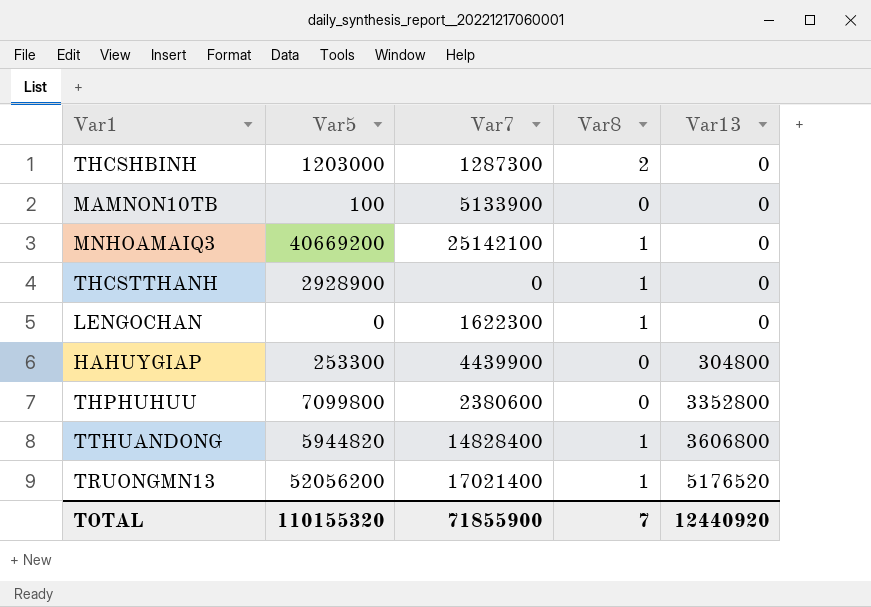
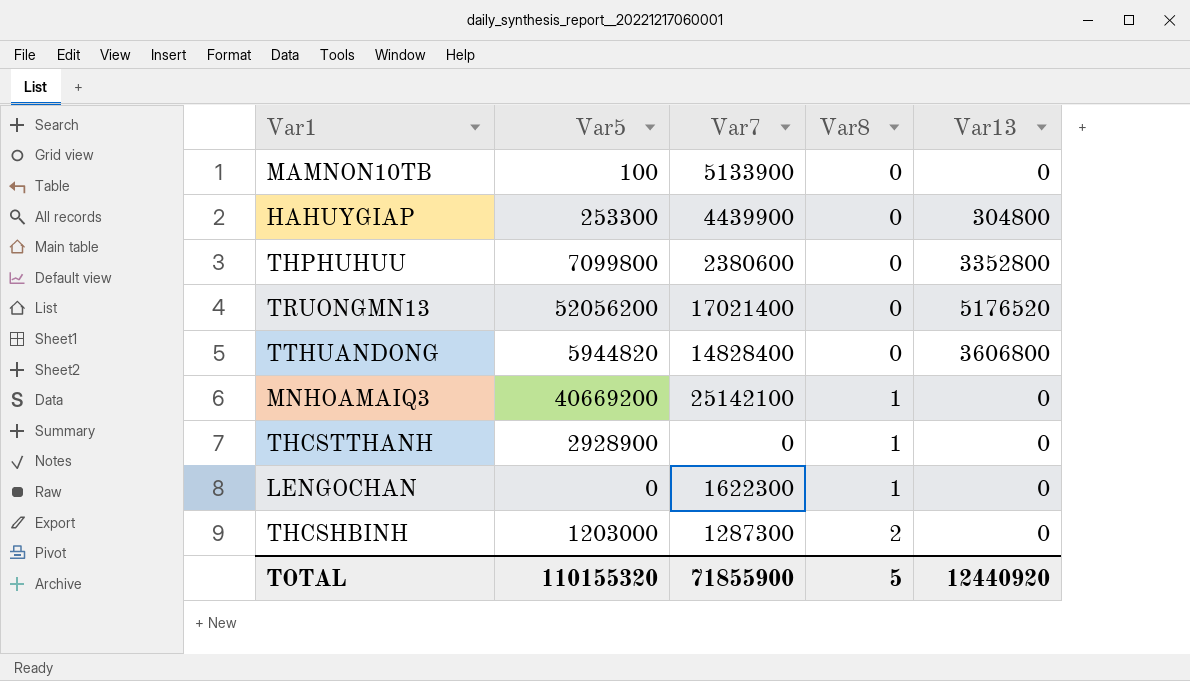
row order: Var13 ascending -> Var8 ascending
TRUONGMN13 | Var8: 1 -> 0
TTHUANDONG | Var8: 1 -> 0
TOTAL | Var8: 7 -> 5

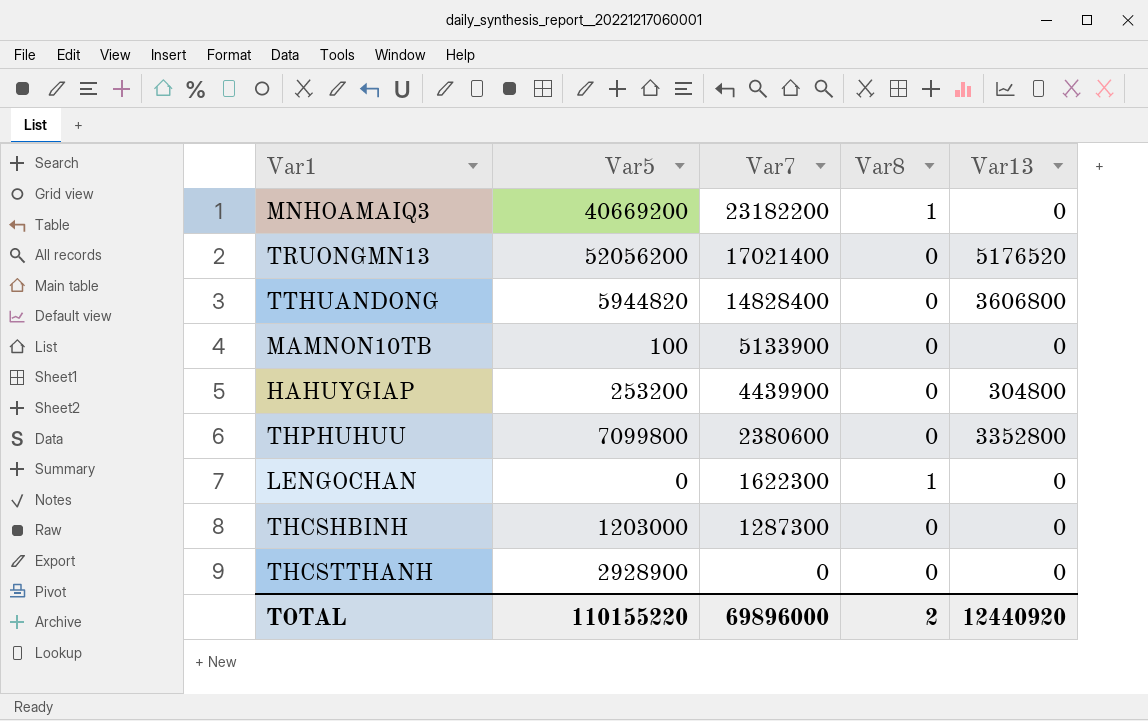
row order: Var8 ascending -> Var7 descending
MNHOAMAIQ3 | Var7: 25142100 -> 23182200
HAHUYGIAP | Var5: 253300 -> 253200
THCSHBINH | Var8: 2 -> 0
THCSTTHANH | Var8: 1 -> 0
TOTAL | Var5: 110155320 -> 110155220
TOTAL | Var7: 71855900 -> 69896000
TOTAL | Var8: 5 -> 2

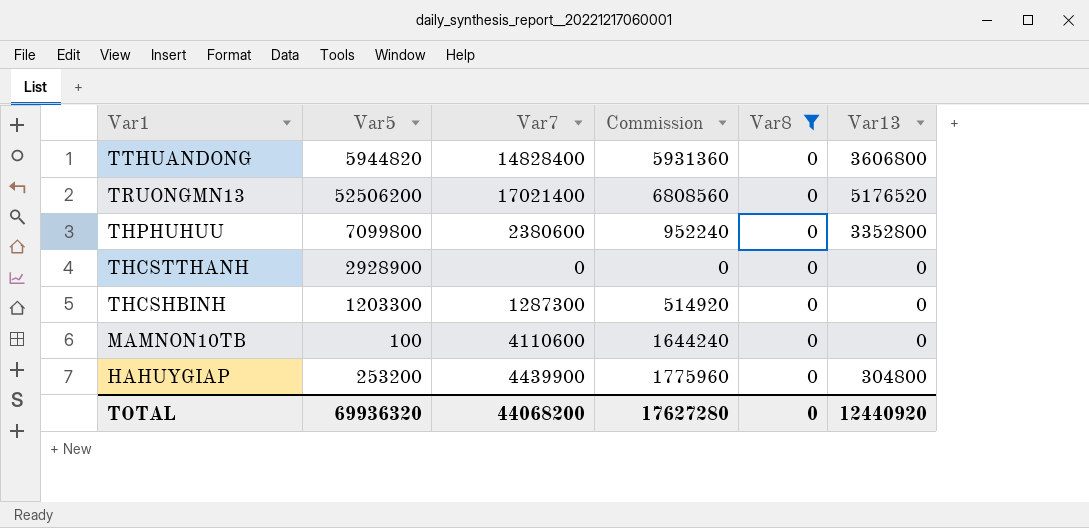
filter: none -> Var8 = 0
row order: Var7 descending -> Var1 descending
column Commission | formula: none -> [Var7] * 0.4
TRUONGMN13 | Var5: 52056200 -> 52506200
THCSHBINH | Var5: 1203000 -> 1203300
MAMNON10TB | Var7: 5133900 -> 4110600
TOTAL | Var5: 110155220 -> 69936320
TOTAL | Var7: 69896000 -> 44068200
TOTAL | Var8: 2 -> 0

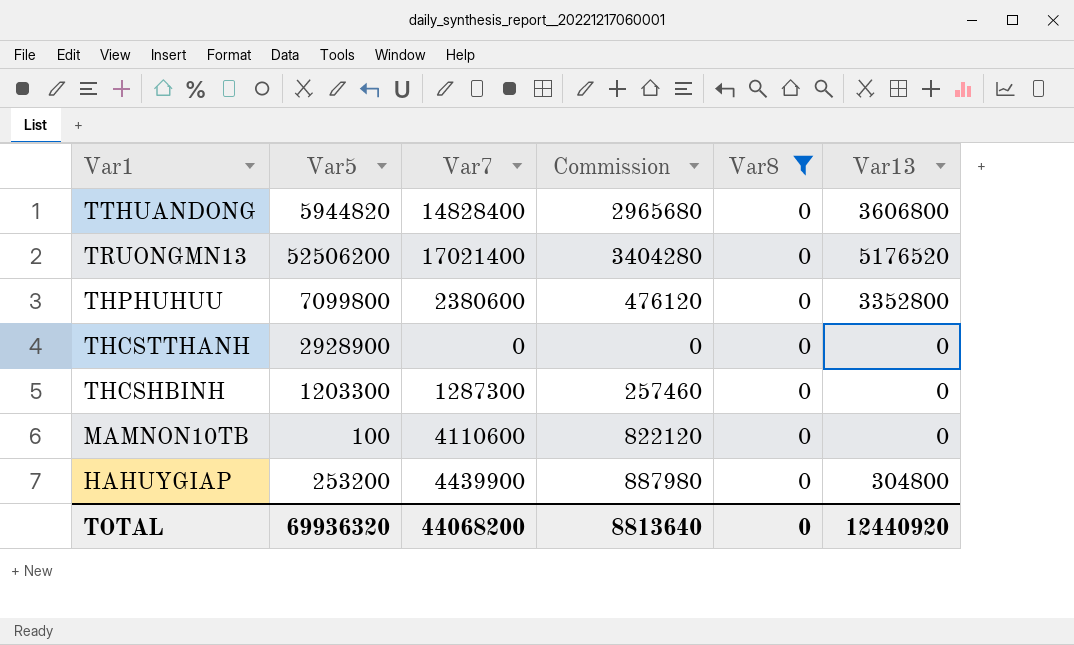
column Commission | formula: [Var7] * 0.4 -> [Var7] * 0.2
TOTAL | Commission: 17627280 -> 8813640

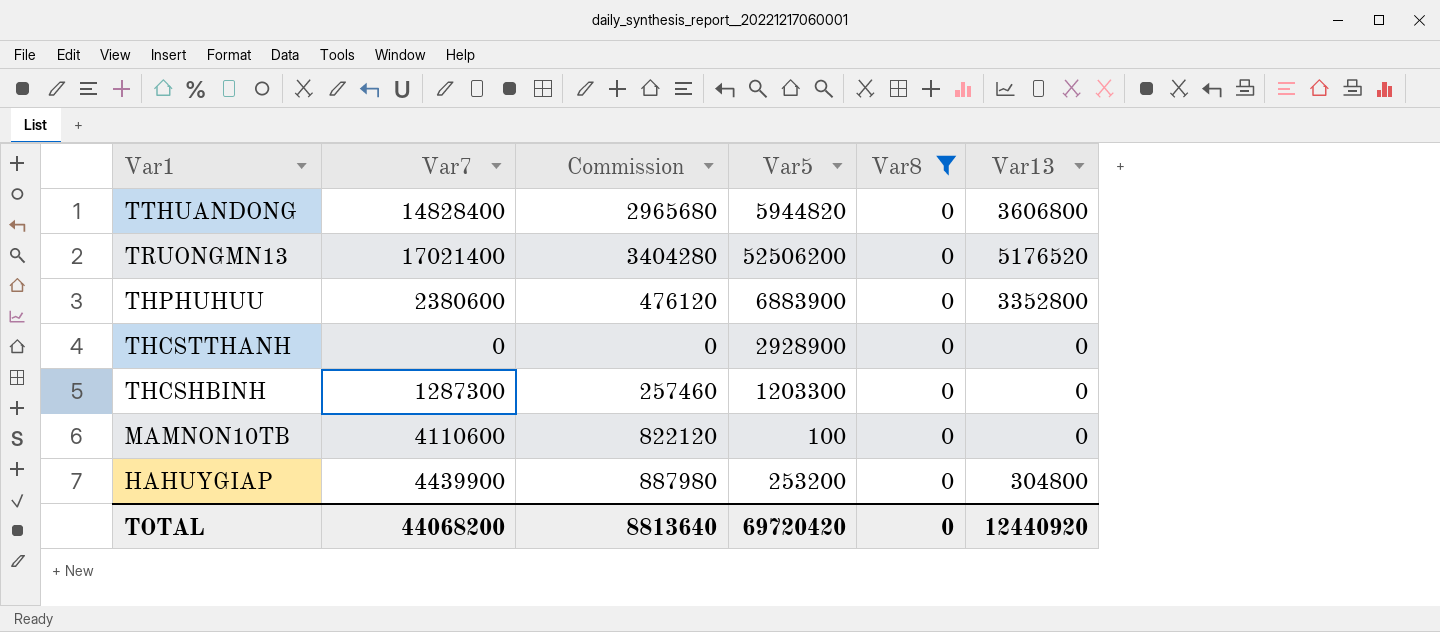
column Var5 | position: 2 -> 4
THPHUHUU | Var5: 7099800 -> 6883900
TOTAL | Var5: 69936320 -> 69720420

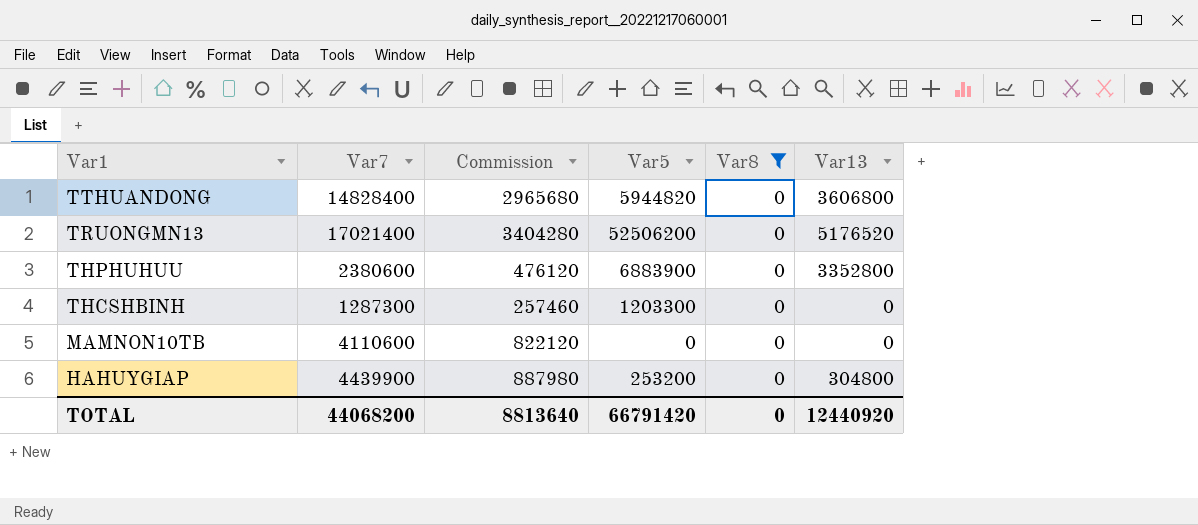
row THCSTTHANH: 0 | 0 | 2928900 | 0 | 0 -> none
MAMNON10TB | Var5: 100 -> 0
TOTAL | Var5: 69720420 -> 66791420

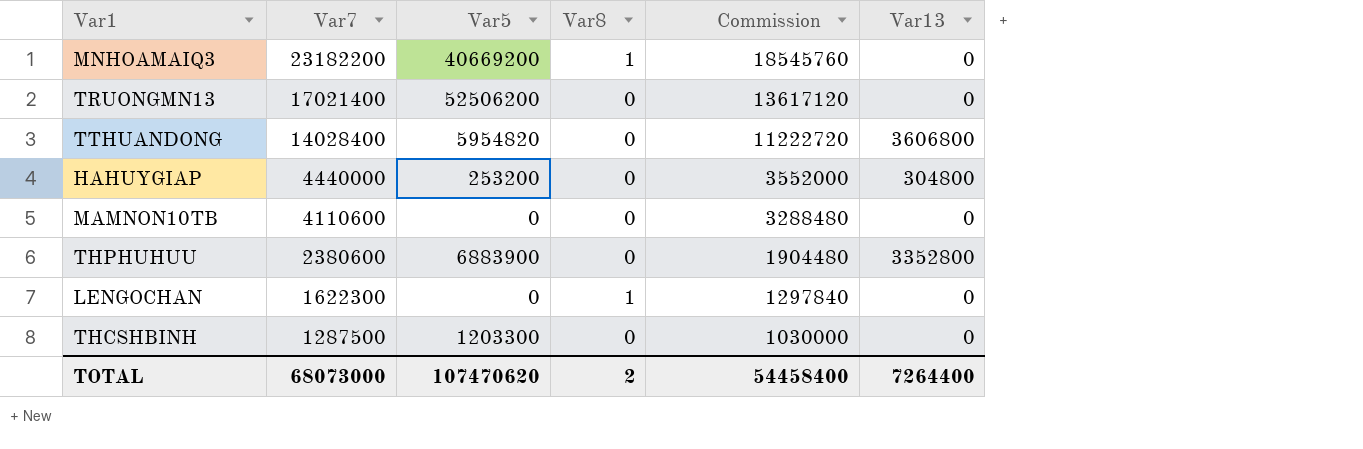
filter: Var8 = 0 -> none
row order: Var1 descending -> Var7 descending
column Commission | formula: [Var7] * 0.2 -> [Var7] * 0.8
column Commission | position: 3 -> 5
TRUONGMN13 | Var13: 5176520 -> 0
TTHUANDONG | Var7: 14828400 -> 14028400
TTHUANDONG | Var5: 5944820 -> 5954820
HAHUYGIAP | Var7: 4439900 -> 4440000
THCSHBINH | Var7: 1287300 -> 1287500
TOTAL | Var7: 44068200 -> 68073000
TOTAL | Var5: 66791420 -> 107470620
TOTAL | Var8: 0 -> 2
TOTAL | Commission: 8813640 -> 54458400
TOTAL | Var13: 12440920 -> 7264400

